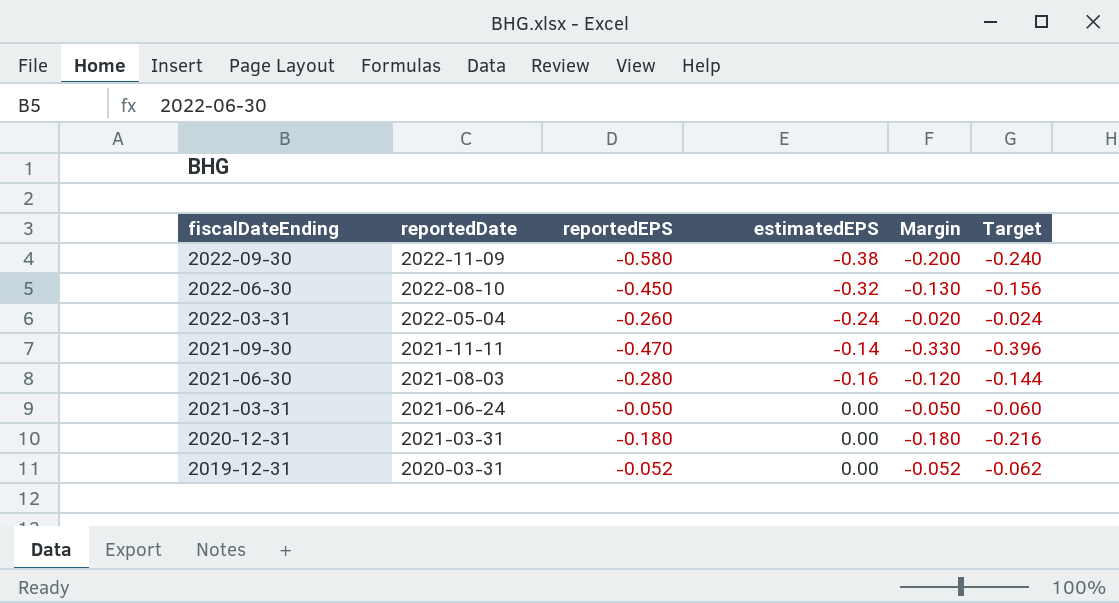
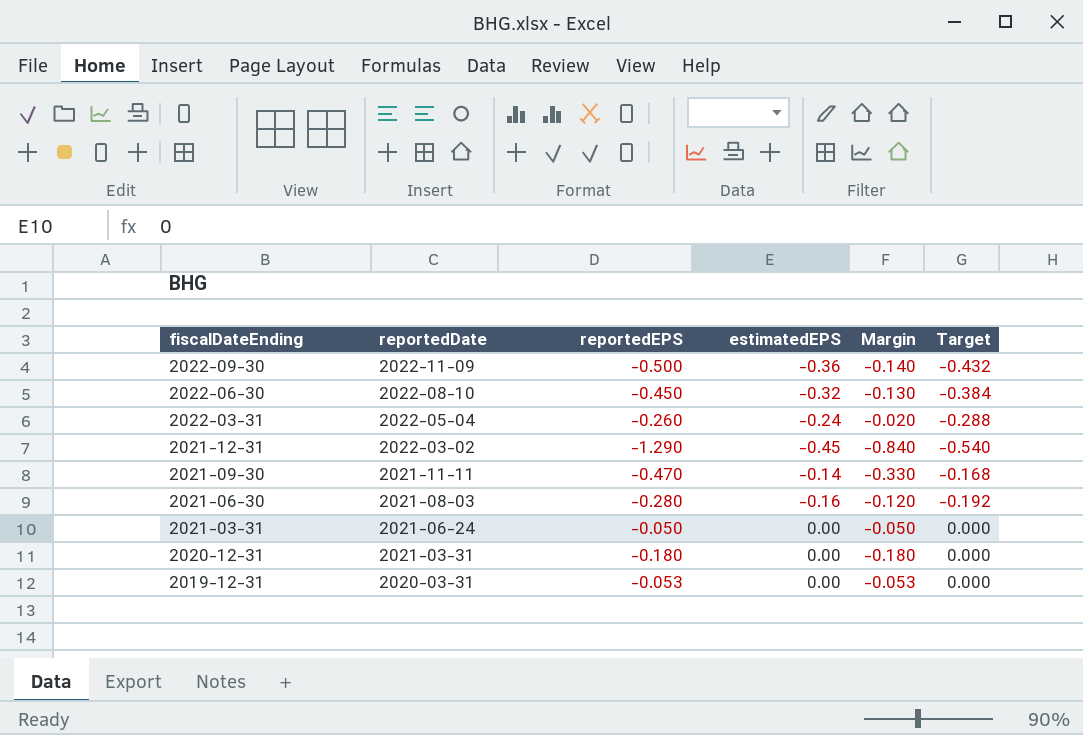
column Target | formula: [Margin] * 1.2 -> [estimatedEPS] * 1.2
2022-09-30 | reportedEPS: -0.580 -> -0.500
2022-09-30 | estimatedEPS: -0.38 -> -0.36
2022-09-30 | Margin: -0.200 -> -0.140
row 2021-12-31: none -> 2022-03-02 | -1.290 | -0.45 | -0.840 | -0.540
2019-12-31 | reportedEPS: -0.052 -> -0.053
2019-12-31 | Margin: -0.052 -> -0.053

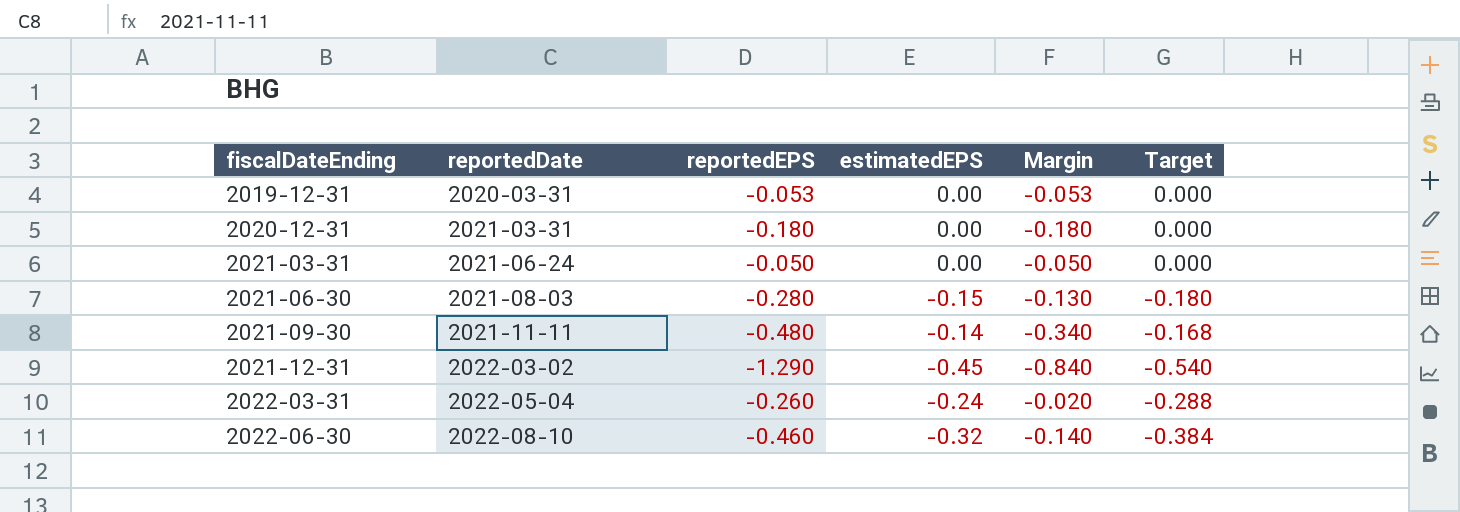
row order: fiscalDateEnding descending -> fiscalDateEnding ascending
row 2022-09-30: 2022-11-09 | -0.500 | -0.36 | -0.140 | -0.432 -> none
2021-06-30 | estimatedEPS: -0.16 -> -0.15
2021-06-30 | Margin: -0.120 -> -0.130
2021-06-30 | Target: -0.192 -> -0.180
2021-09-30 | reportedEPS: -0.470 -> -0.480
2021-09-30 | Margin: -0.330 -> -0.340
2022-06-30 | reportedEPS: -0.450 -> -0.460
2022-06-30 | Margin: -0.130 -> -0.140

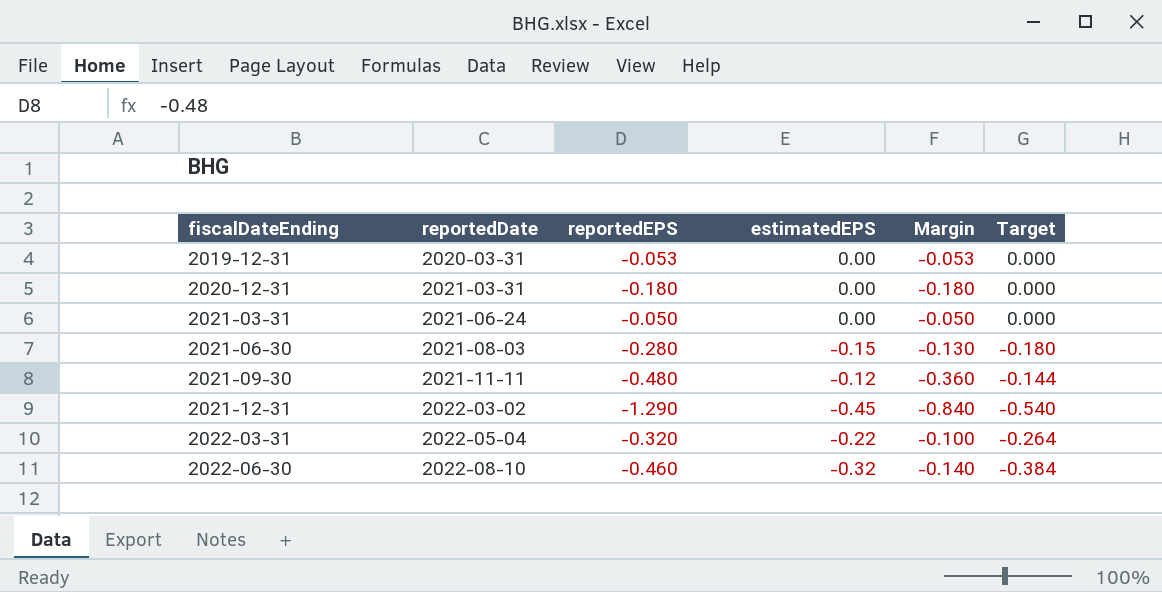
2021-09-30 | estimatedEPS: -0.14 -> -0.12
2021-09-30 | Margin: -0.340 -> -0.360
2021-09-30 | Target: -0.168 -> -0.144
2022-03-31 | reportedEPS: -0.260 -> -0.320
2022-03-31 | estimatedEPS: -0.24 -> -0.22
2022-03-31 | Margin: -0.020 -> -0.100
2022-03-31 | Target: -0.288 -> -0.264

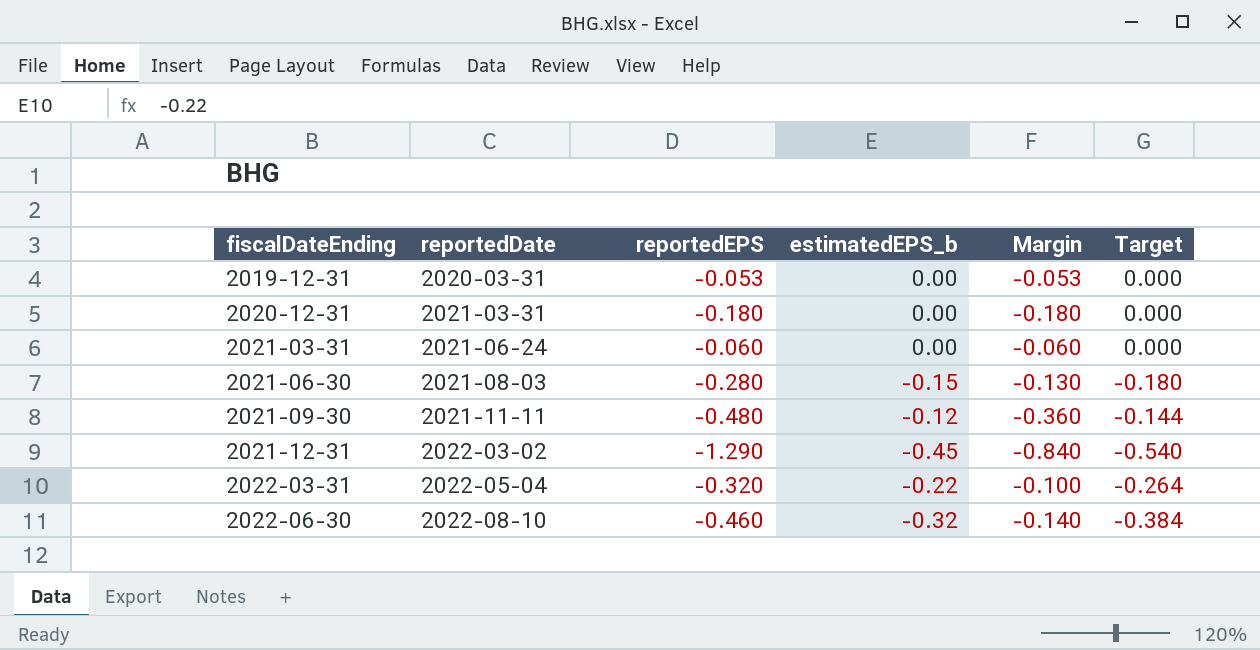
column name: estimatedEPS -> estimatedEPS_b
2021-03-31 | reportedEPS: -0.050 -> -0.060
2021-03-31 | Margin: -0.050 -> -0.060

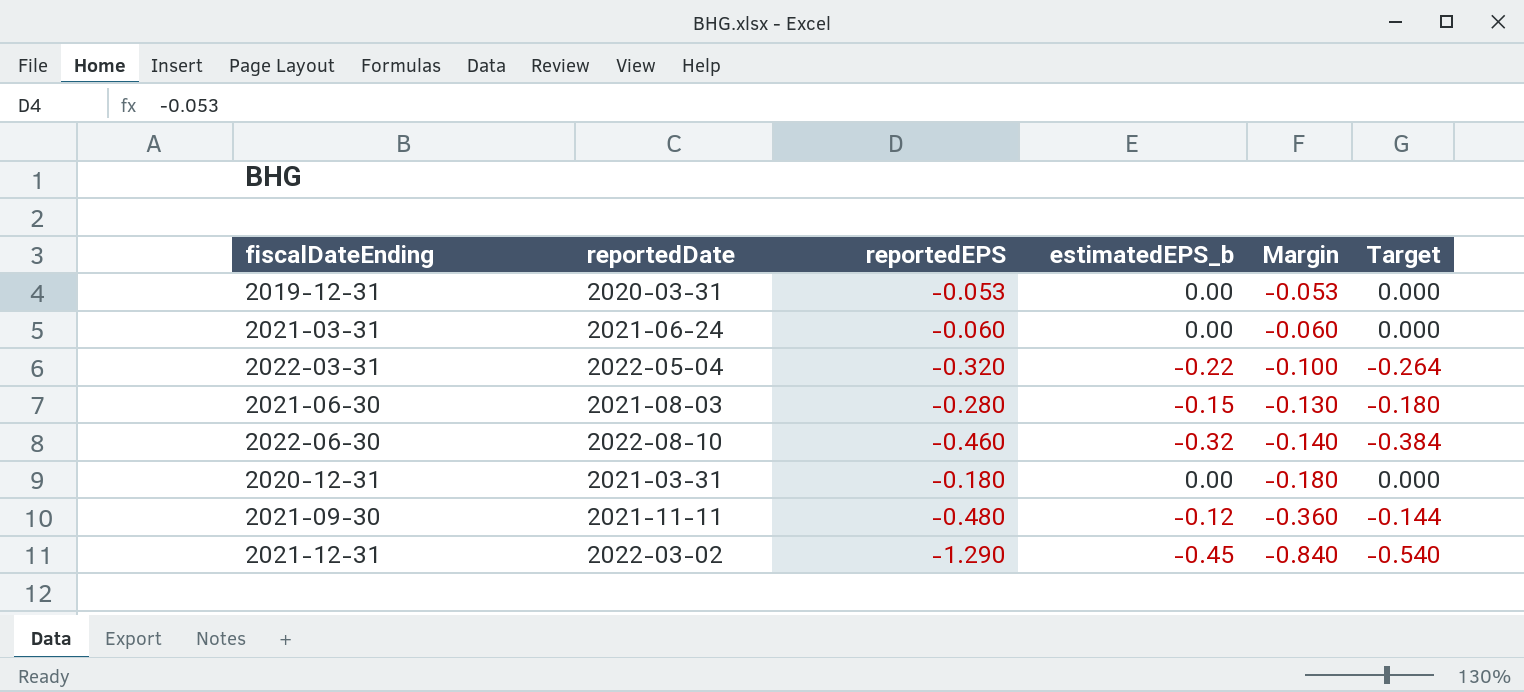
row order: fiscalDateEnding ascending -> Margin descending

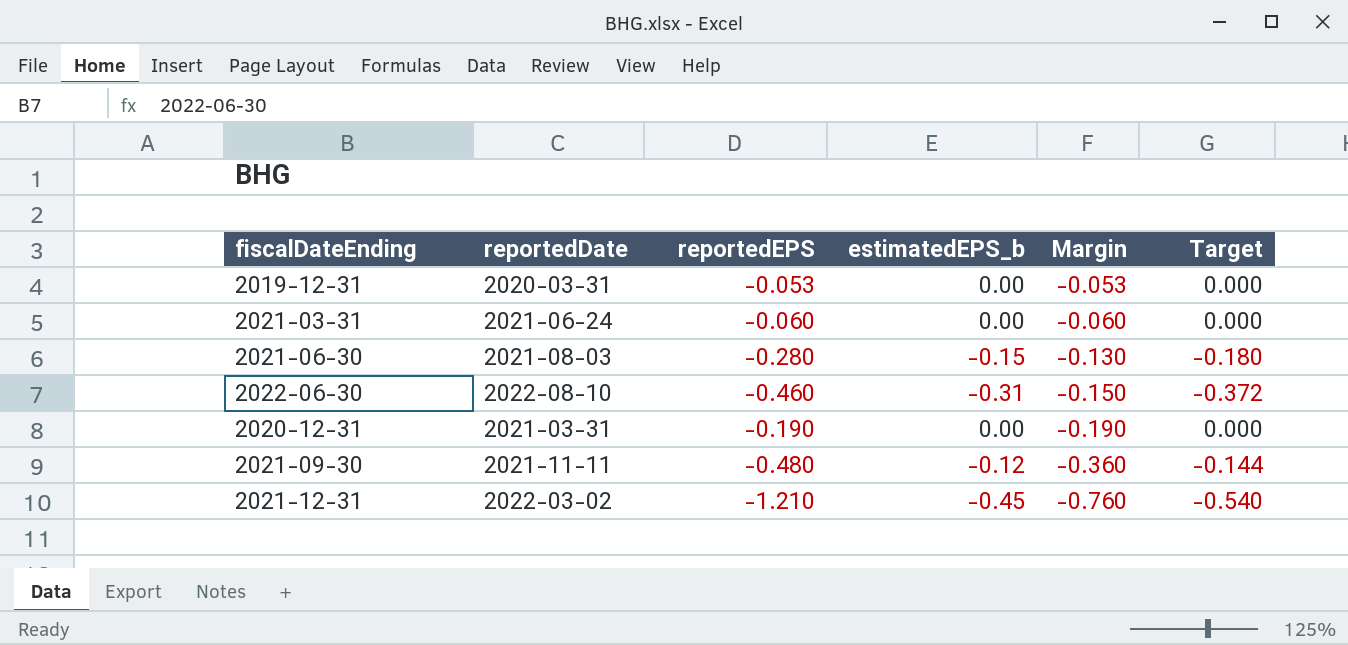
row 2022-03-31: 2022-05-04 | -0.320 | -0.22 | -0.100 | -0.264 -> none
2022-06-30 | estimatedEPS_b: -0.32 -> -0.31
2022-06-30 | Margin: -0.140 -> -0.150
2022-06-30 | Target: -0.384 -> -0.372
2020-12-31 | reportedEPS: -0.180 -> -0.190
2020-12-31 | Margin: -0.180 -> -0.190
2021-12-31 | reportedEPS: -1.290 -> -1.210
2021-12-31 | Margin: -0.840 -> -0.760

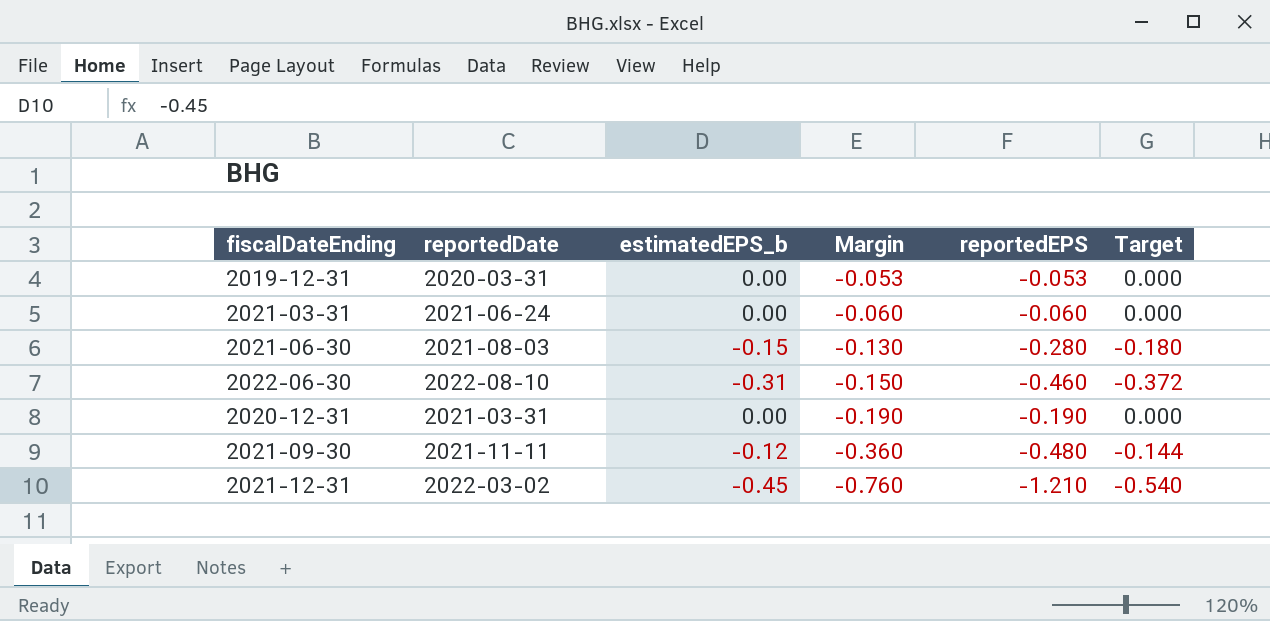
column reportedEPS | position: 3 -> 5

